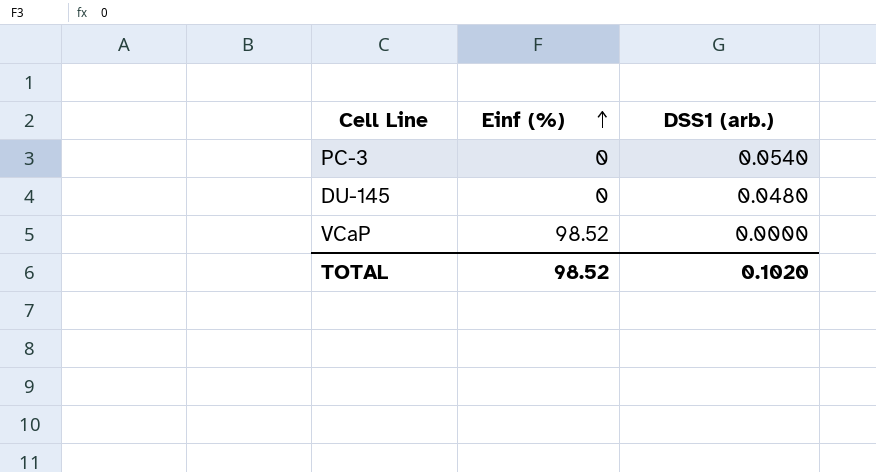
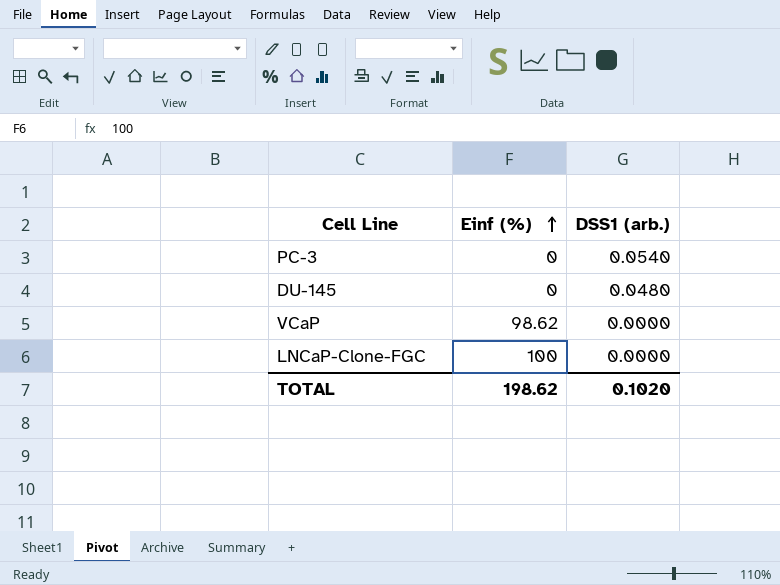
VCaP | Einf (%): 98.52 -> 98.62
row LNCaP-Clone-FGC: none -> 100 | 0.0000
TOTAL | Einf (%): 98.52 -> 198.62

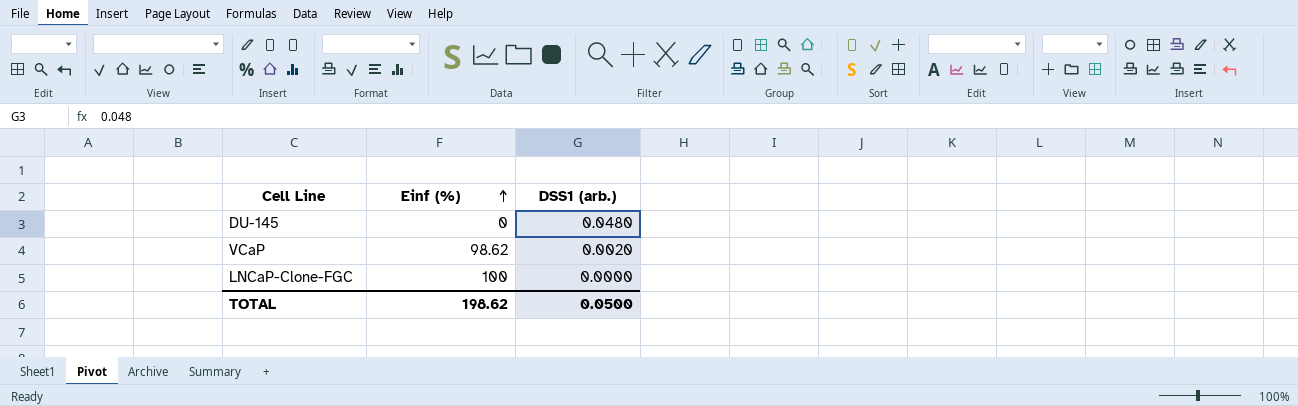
row PC-3: 0 | 0.0540 -> none
VCaP | DSS1 (arb.): 0.0000 -> 0.0020
TOTAL | DSS1 (arb.): 0.1020 -> 0.0500

